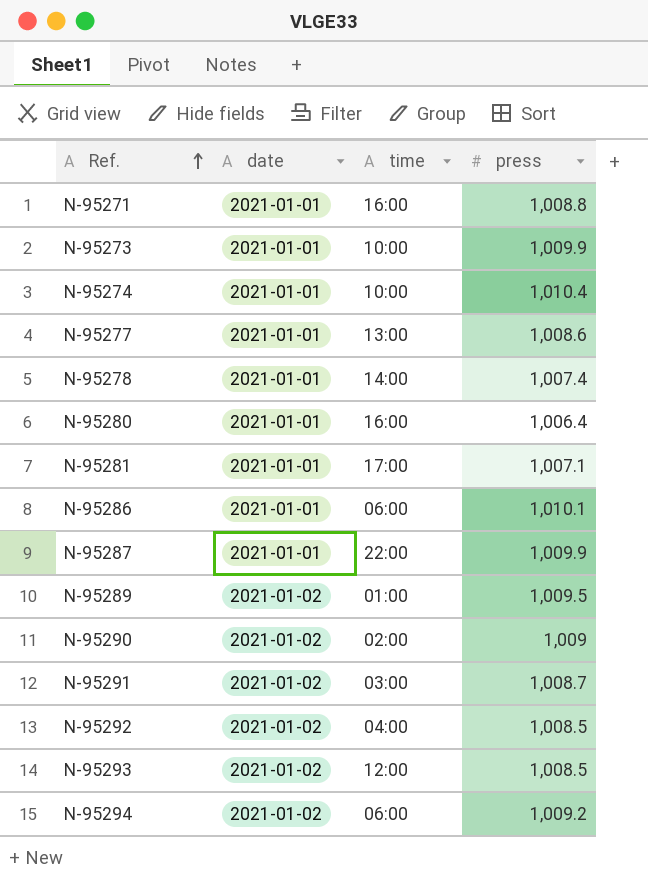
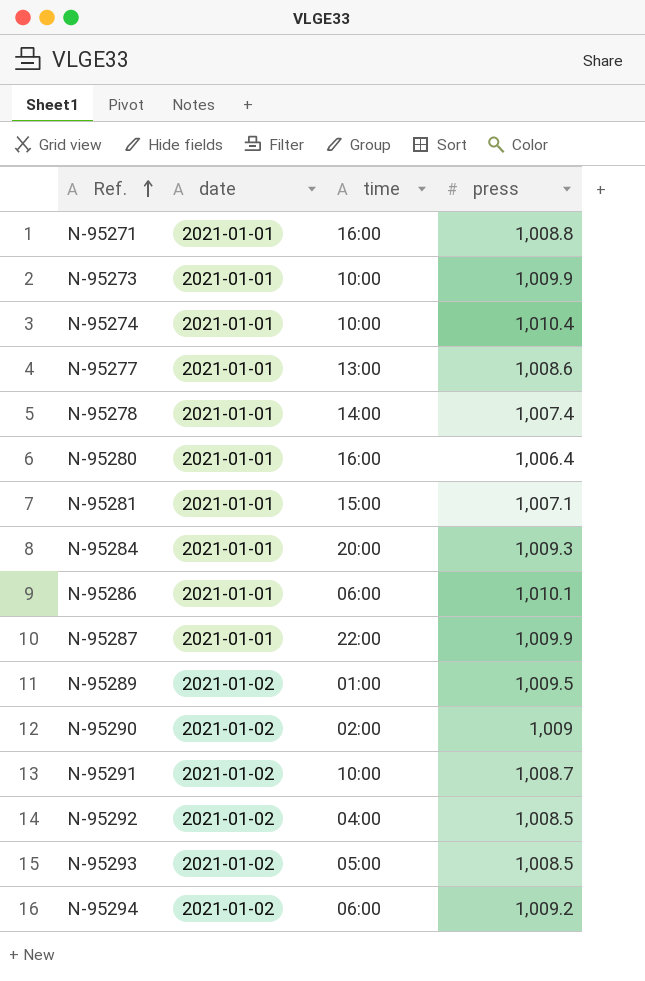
N-95281 | time: 17:00 -> 15:00
row N-95284: none -> 2021-01-01 | 20:00 | 1,009.3
N-95291 | time: 03:00 -> 10:00
N-95293 | time: 12:00 -> 05:00

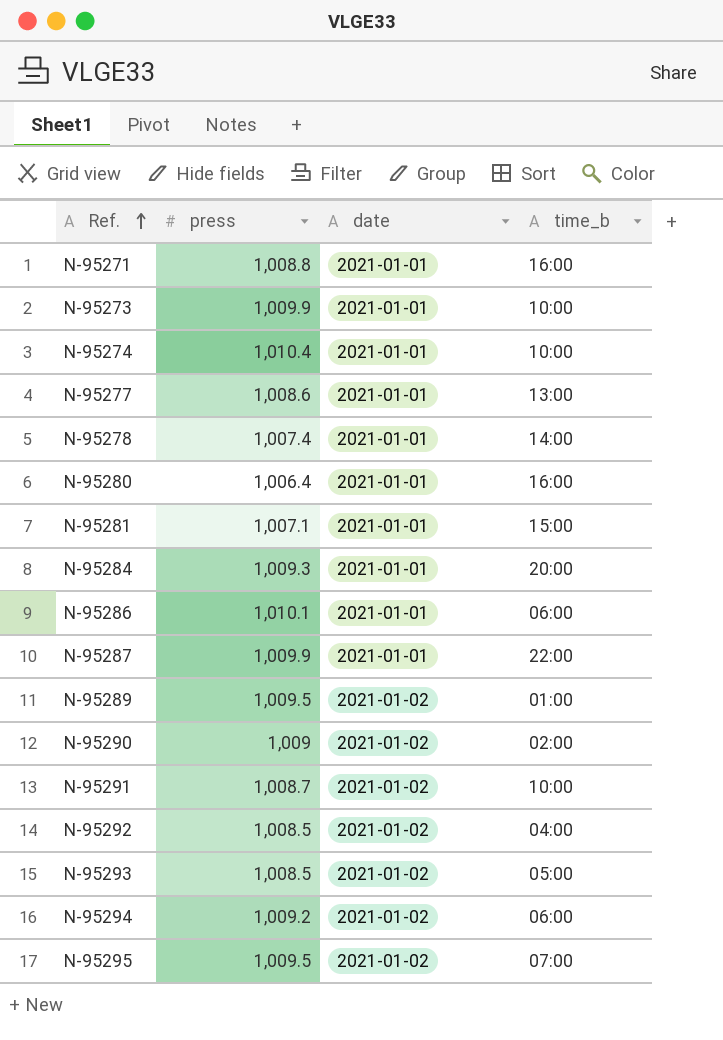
column press | position: 4 -> 2
column name: time -> time_b
row N-95295: none -> 1,009.5 | 2021-01-02 | 07:00

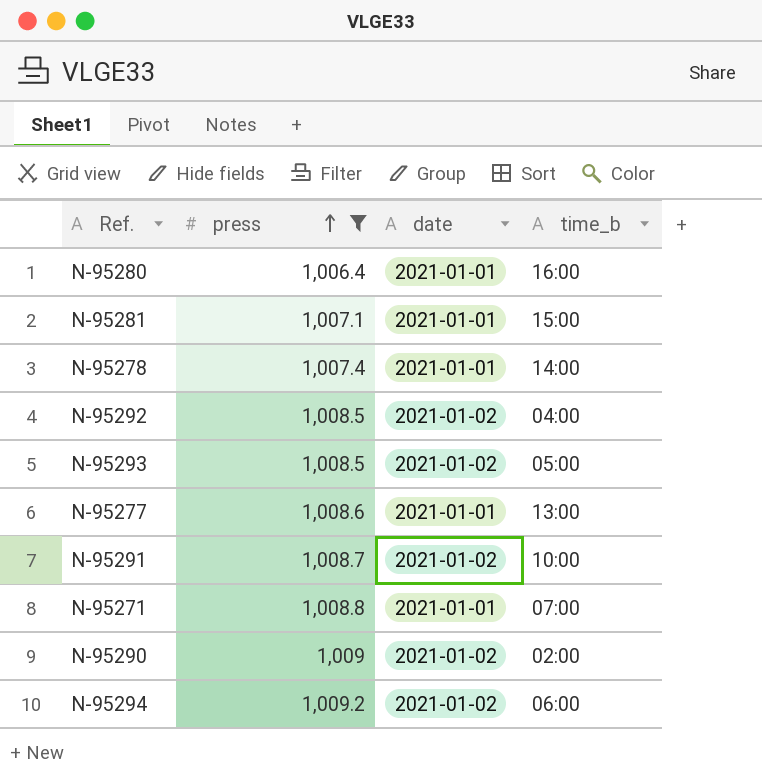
filter: none -> press <= 1,009.2
row order: Ref. ascending -> press ascending
N-95271 | time_b: 16:00 -> 07:00

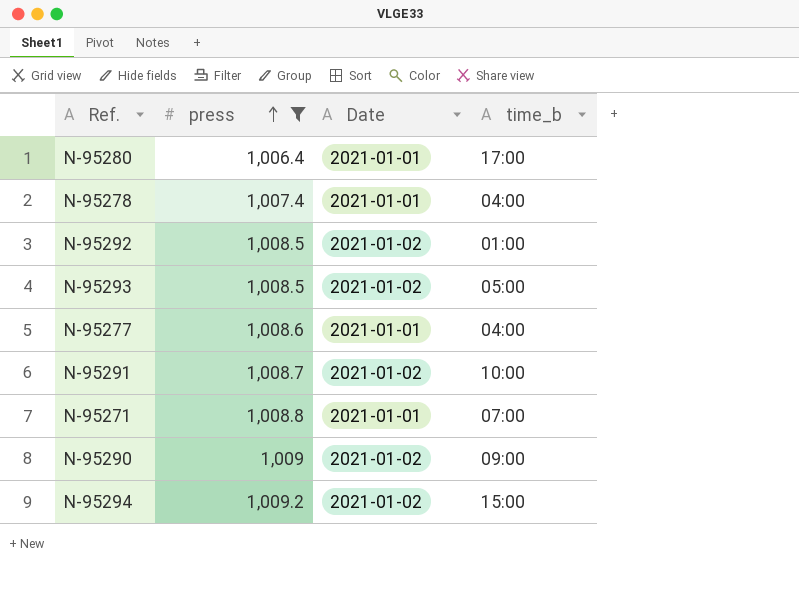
column name: date -> Date
row N-95281: 1,007.1 | 2021-01-01 | 15:00 -> none
N-95280 | time_b: 16:00 -> 17:00
N-95278 | time_b: 14:00 -> 04:00
N-95292 | time_b: 04:00 -> 01:00
N-95277 | time_b: 13:00 -> 04:00
N-95290 | time_b: 02:00 -> 09:00
N-95294 | time_b: 06:00 -> 15:00

